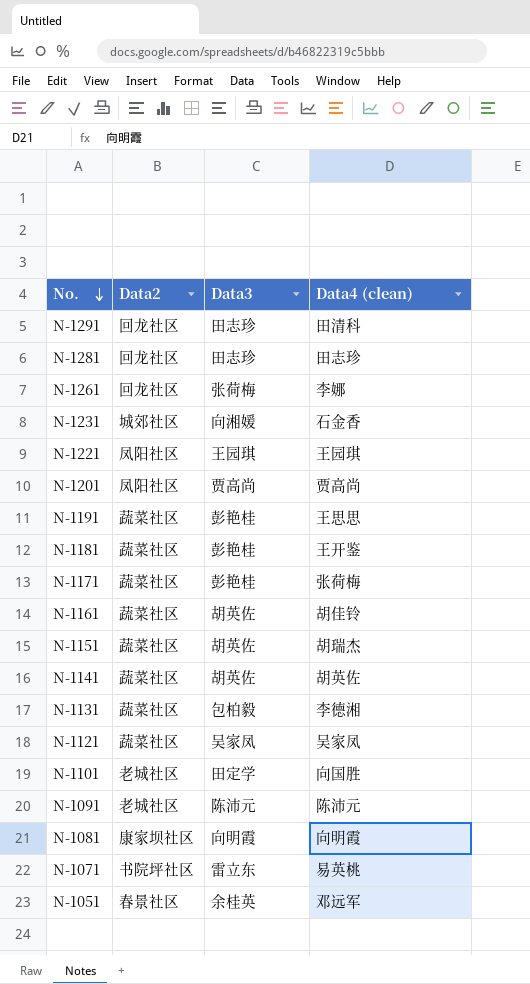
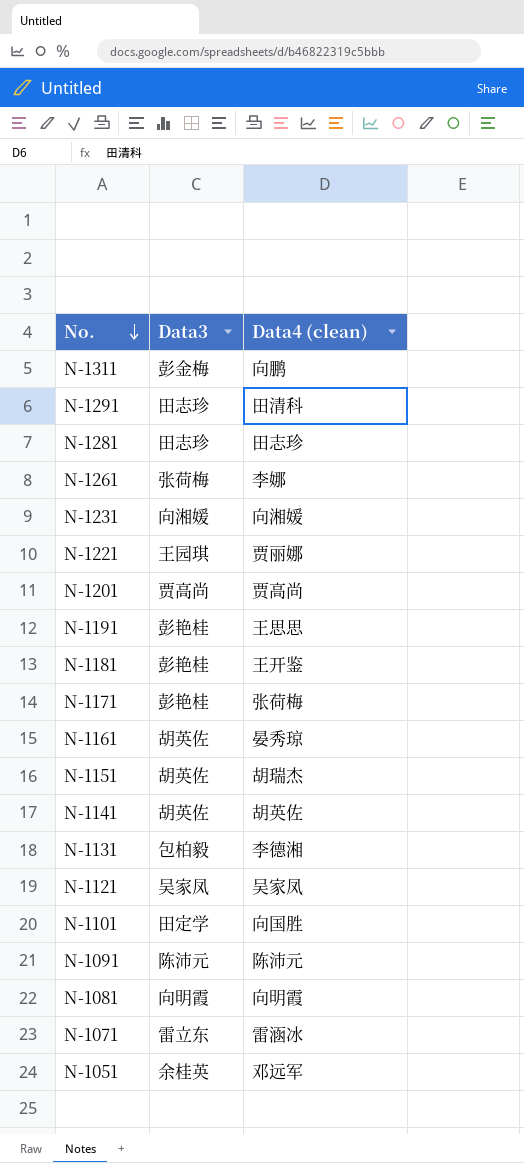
column Data2 | position: 2 -> none
row N-1311: none -> 彭金梅 | 向鹏
N-1231 | Data4 (clean): 石金香 -> 向湘媛
N-1221 | Data4 (clean): 王园琪 -> 贾丽娜
N-1161 | Data4 (clean): 胡佳铃 -> 晏秀琼
N-1071 | Data4 (clean): 易英桃 -> 雷涵冰

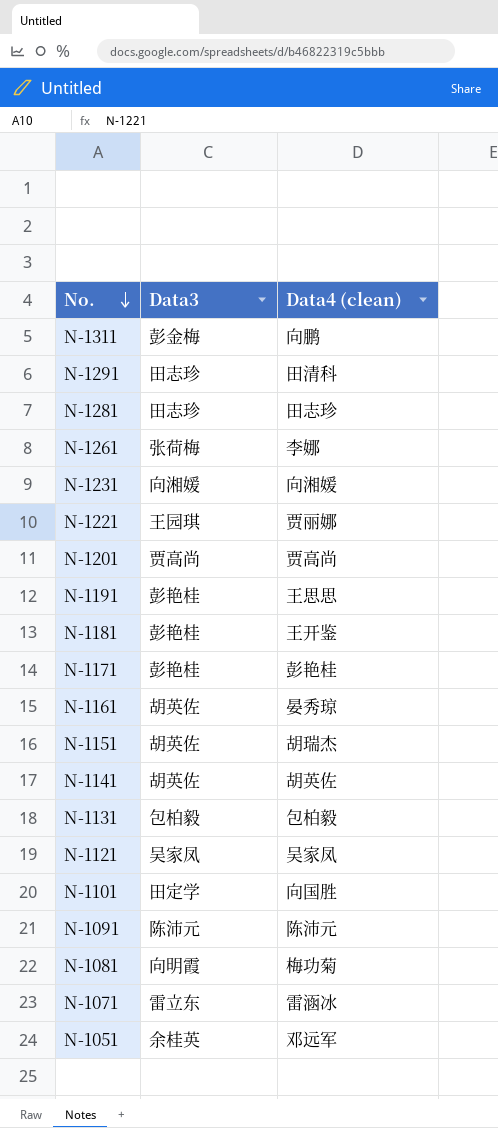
N-1171 | Data4 (clean): 张荷梅 -> 彭艳桂
N-1131 | Data4 (clean): 李德湘 -> 包柏毅
N-1081 | Data4 (clean): 向明霞 -> 梅功菊

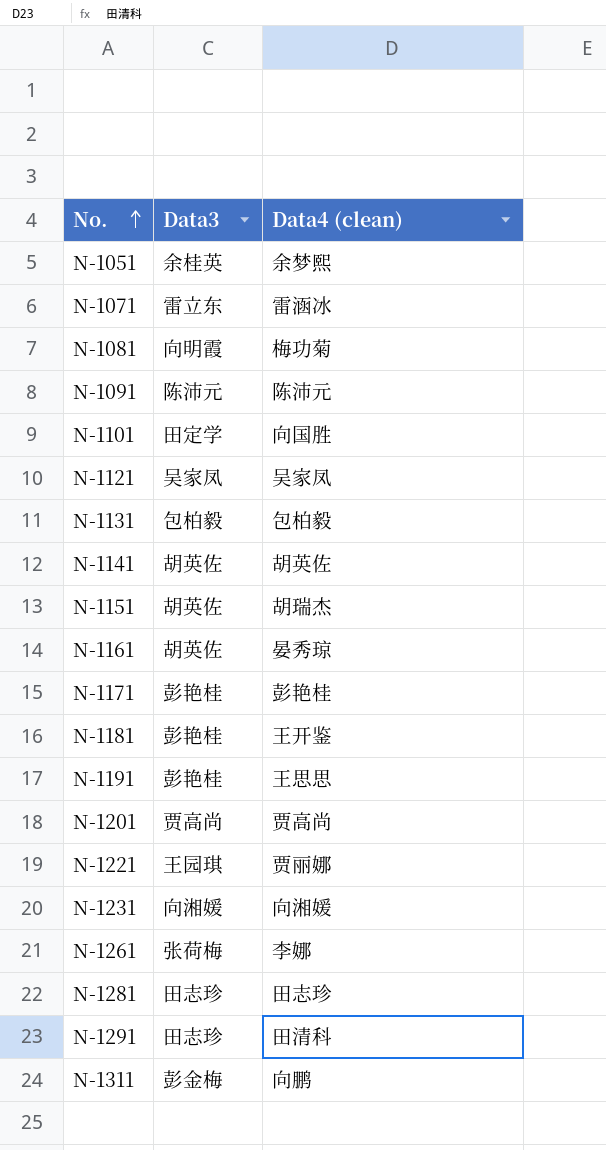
row order: No. descending -> No. ascending
N-1051 | Data4 (clean): 邓远军 -> 余梦熙

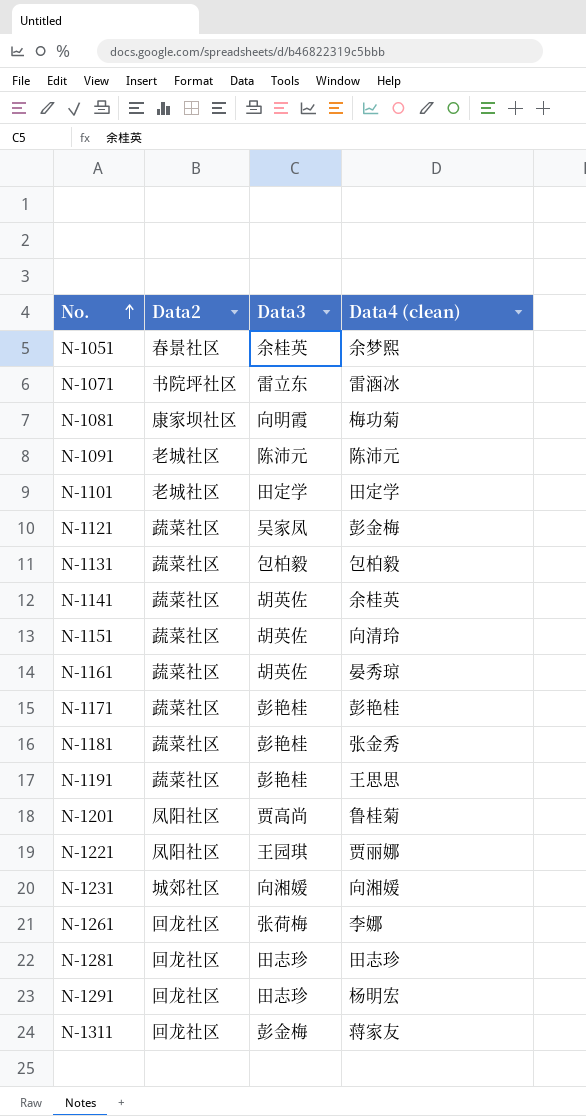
column Data2 | position: none -> 2
N-1101 | Data4 (clean): 向国胜 -> 田定学
N-1121 | Data4 (clean): 吴家凤 -> 彭金梅
N-1141 | Data4 (clean): 胡英佐 -> 余桂英
N-1151 | Data4 (clean): 胡瑞杰 -> 向清玲
N-1181 | Data4 (clean): 王开鉴 -> 张金秀
N-1201 | Data4 (clean): 贾高尚 -> 鲁桂菊
N-1291 | Data4 (clean): 田清科 -> 杨明宏
N-1311 | Data4 (clean): 向鹏 -> 蒋家友

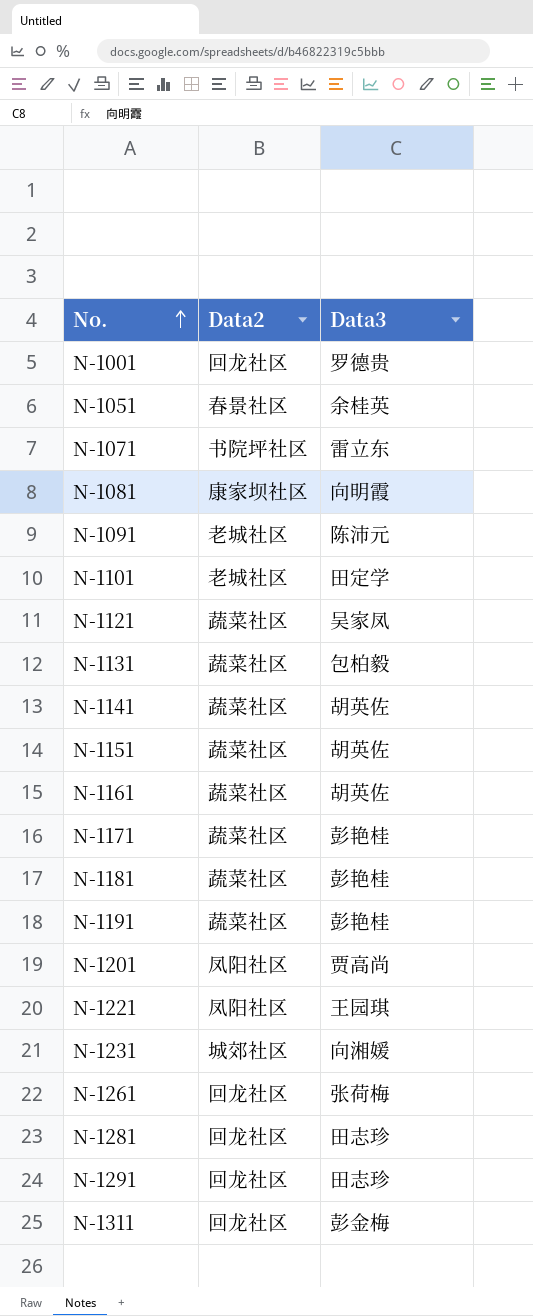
column Data4 (clean) | position: 4 -> none
row N-1001: none -> 回龙社区 | 罗德贵

